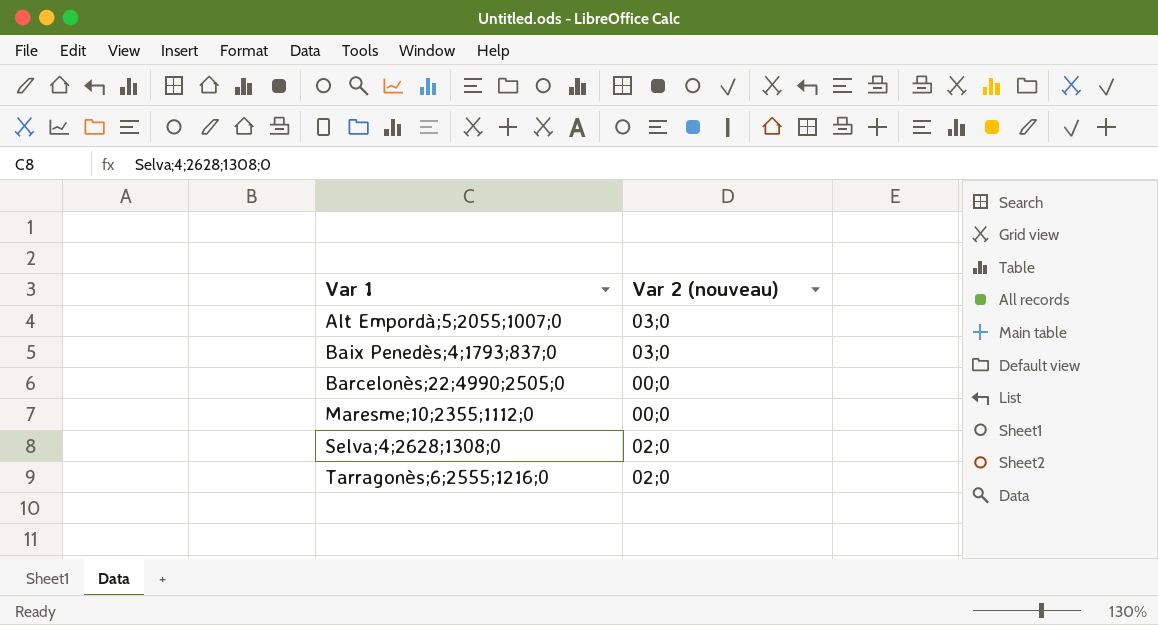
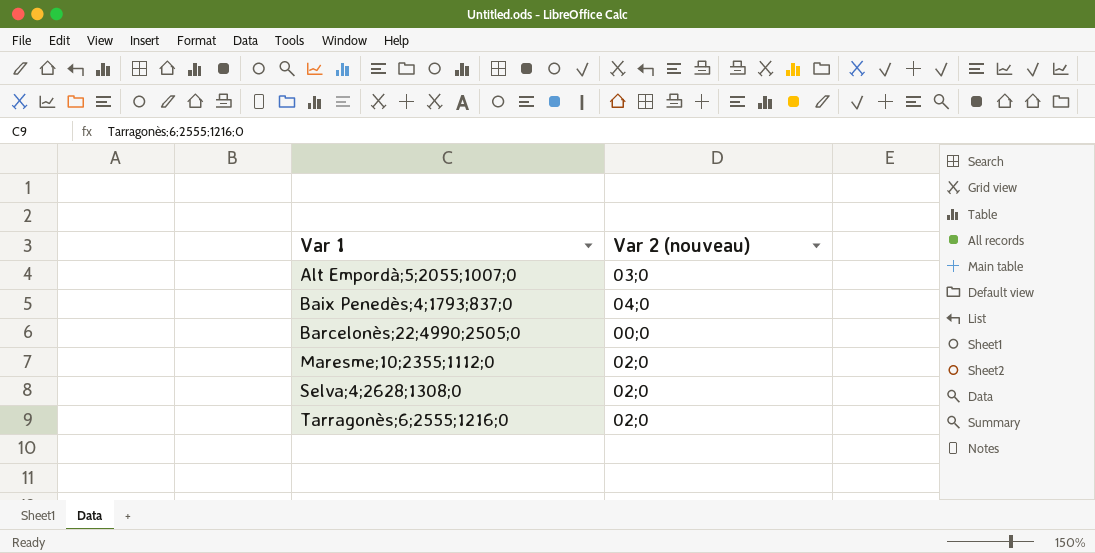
Baix Penedès;4;1793;837;0 | Var 2 (nouveau): 03;0 -> 04;0
Maresme;10;2355;1112;0 | Var 2 (nouveau): 00;0 -> 02;0

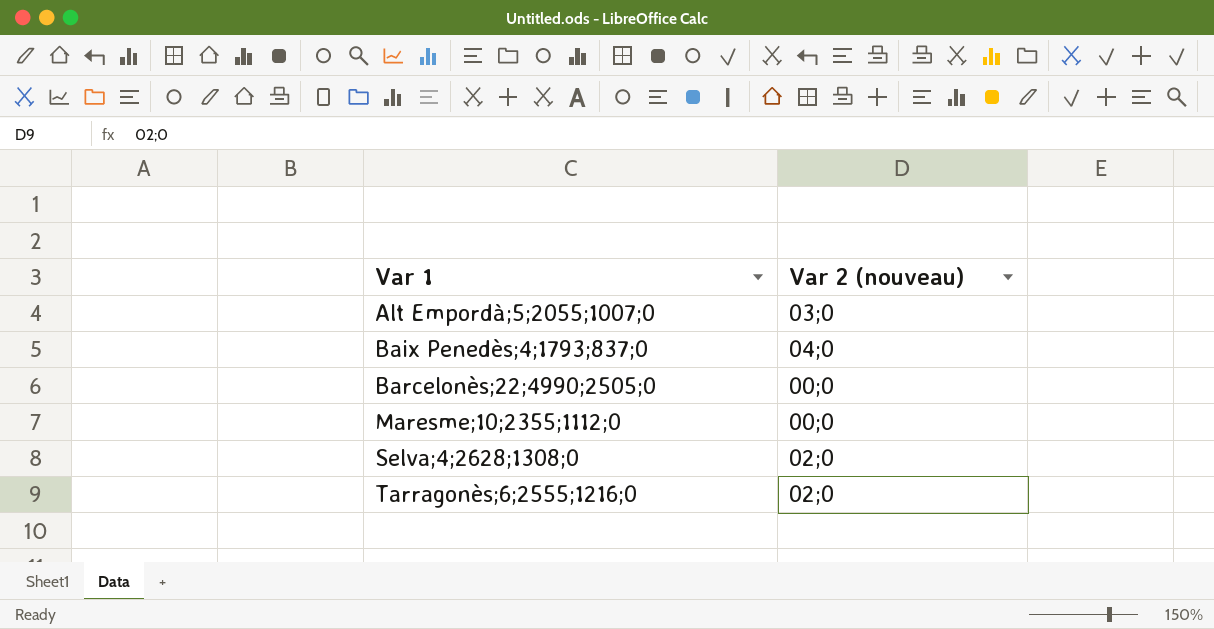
Maresme;10;2355;1112;0 | Var 2 (nouveau): 02;0 -> 00;0

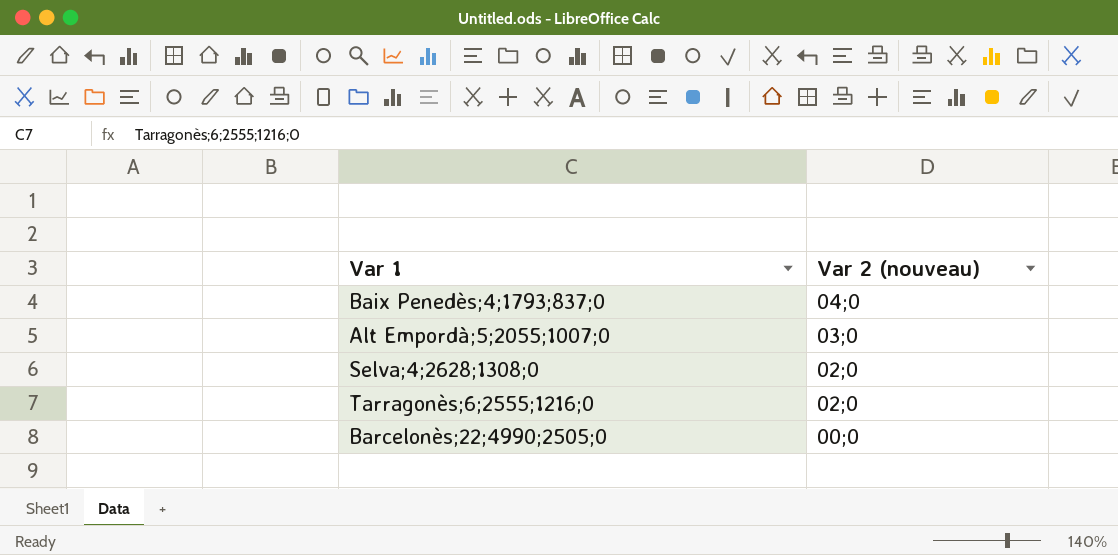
row order: Var 1 ascending -> Var 2 (nouveau) descending
row Maresme;10;2355;1112;0: 00;0 -> none

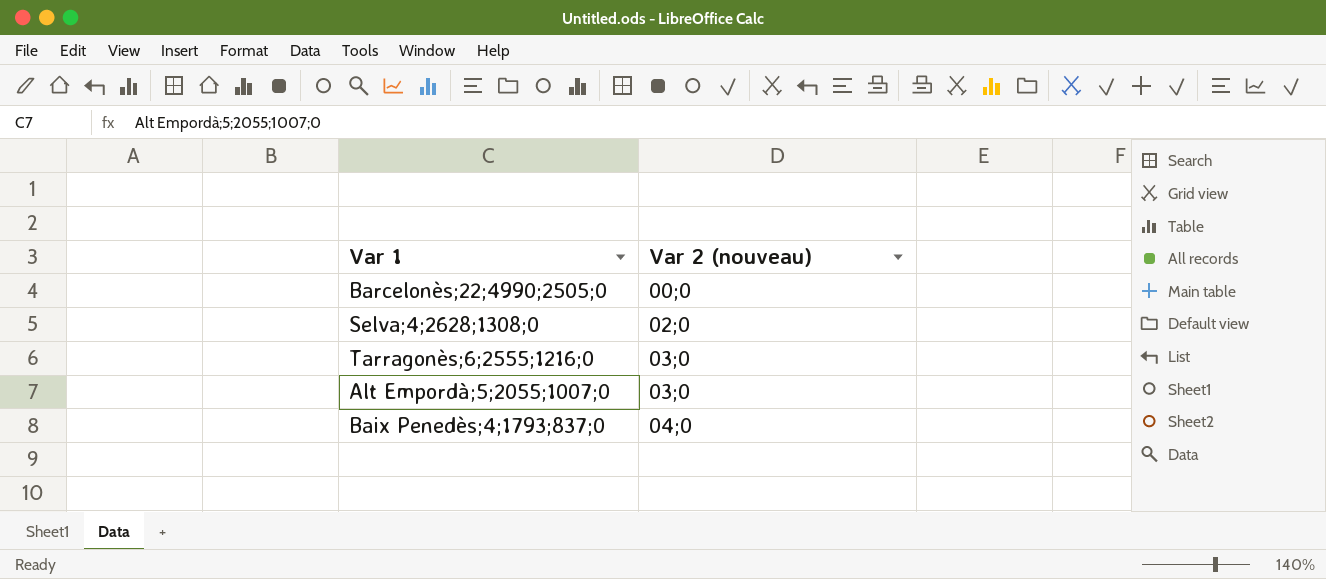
row order: Var 2 (nouveau) descending -> Var 2 (nouveau) ascending
Tarragonès;6;2555;1216;0 | Var 2 (nouveau): 02;0 -> 03;0

